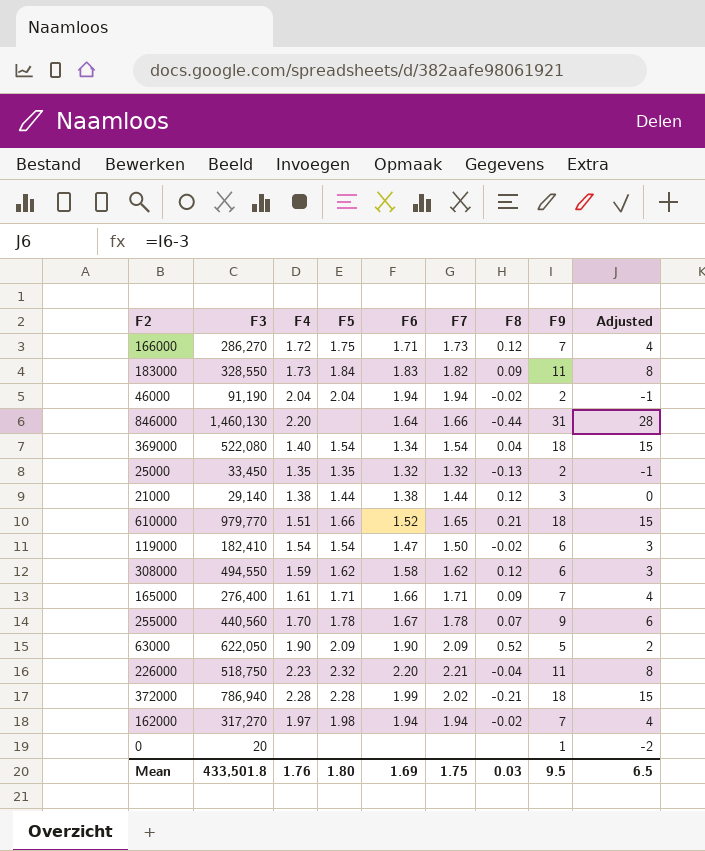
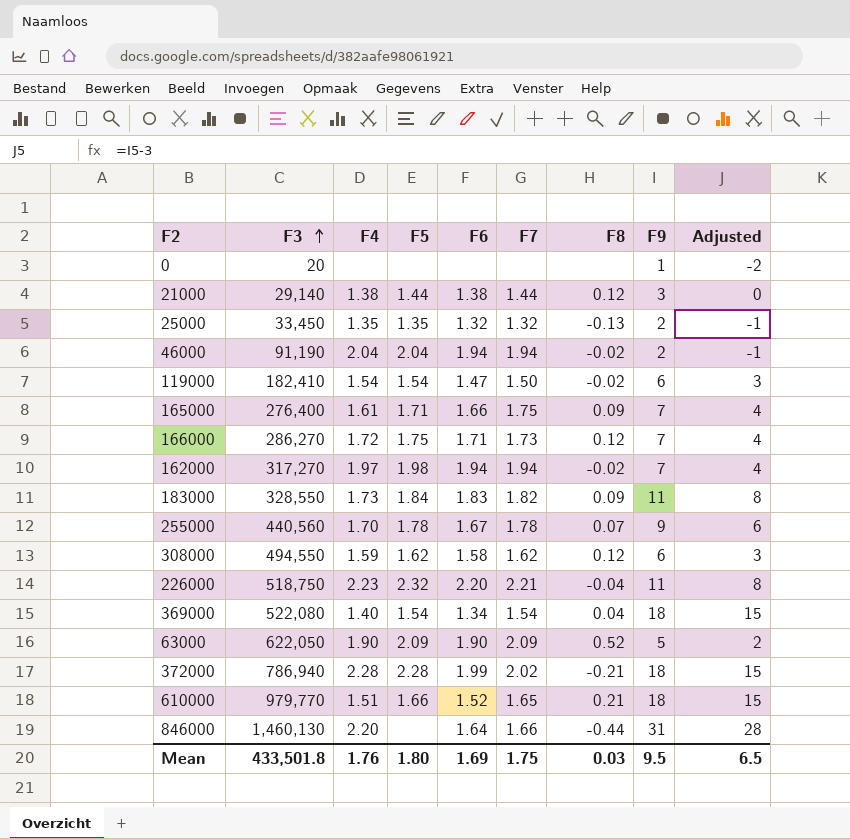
row order: none -> F3 ascending
165000 | F7: 1.71 -> 1.75

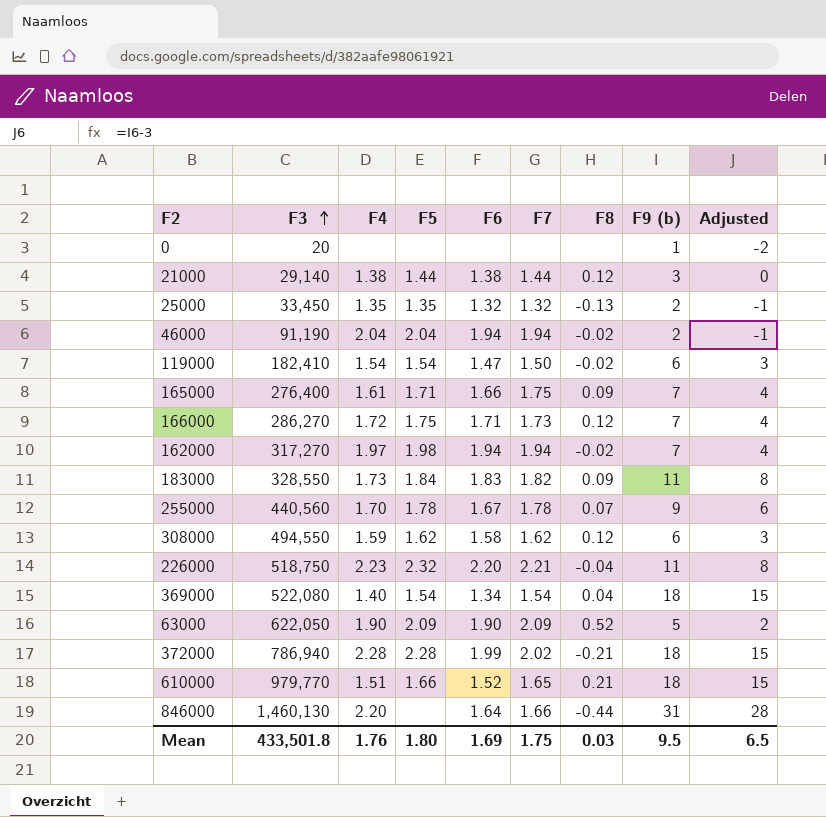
column name: F9 -> F9 (b)

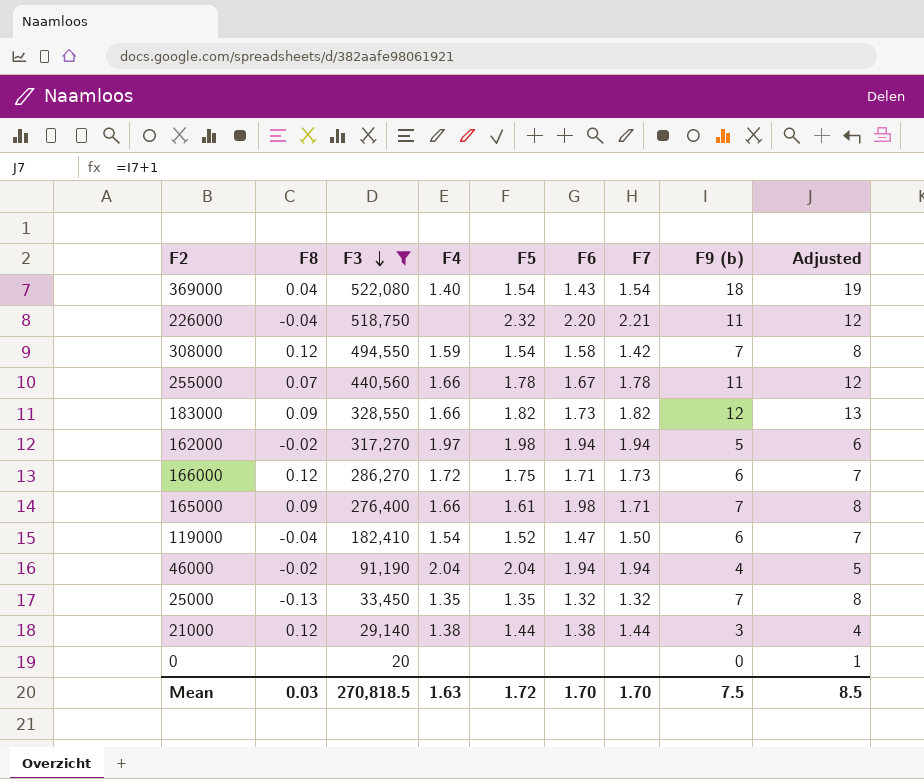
filter: none -> F3 <= 522,080
row order: F3 ascending -> F3 descending
column F8 | position: 7 -> 2
column Adjusted | formula: [F9 (b)] - 3 -> [F9 (b)] + 1
369000 | F6: 1.34 -> 1.43
226000 | F4: 2.23 -> none
308000 | F5: 1.62 -> 1.54
308000 | F7: 1.62 -> 1.42
308000 | F9 (b): 6 -> 7
255000 | F4: 1.70 -> 1.66
255000 | F9 (b): 9 -> 11
183000 | F4: 1.73 -> 1.66
183000 | F5: 1.84 -> 1.82
183000 | F6: 1.83 -> 1.73
183000 | F9 (b): 11 -> 12
162000 | F9 (b): 7 -> 5
166000 | F9 (b): 7 -> 6
165000 | F4: 1.61 -> 1.66
165000 | F5: 1.71 -> 1.61
165000 | F6: 1.66 -> 1.98
165000 | F7: 1.75 -> 1.71
119000 | F8: -0.02 -> -0.04
119000 | F5: 1.54 -> 1.52
46000 | F9 (b): 2 -> 4
25000 | F9 (b): 2 -> 7
0 | F9 (b): 1 -> 0
Mean | F3: 433,501.8 -> 270,818.5
Mean | F4: 1.76 -> 1.63
Mean | F5: 1.80 -> 1.72
Mean | F6: 1.69 -> 1.70
Mean | F7: 1.75 -> 1.70
Mean | F9 (b): 9.5 -> 7.5
Mean | Adjusted: 6.5 -> 8.5

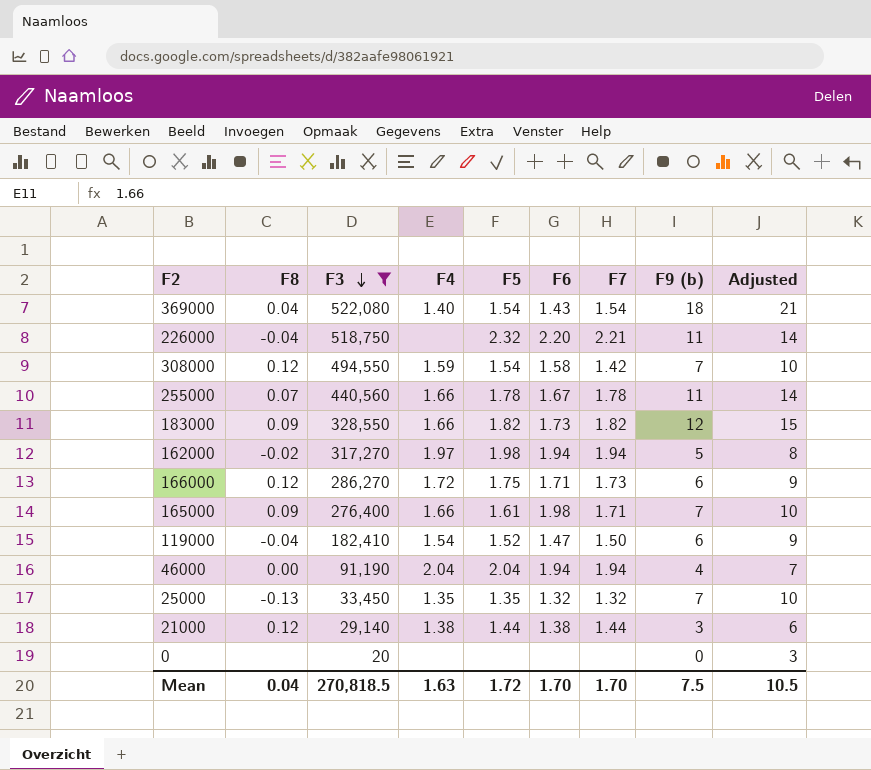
column Adjusted | formula: [F9 (b)] + 1 -> [F9 (b)] + 3
46000 | F8: -0.02 -> 0.00
Mean | F8: 0.03 -> 0.04
Mean | Adjusted: 8.5 -> 10.5

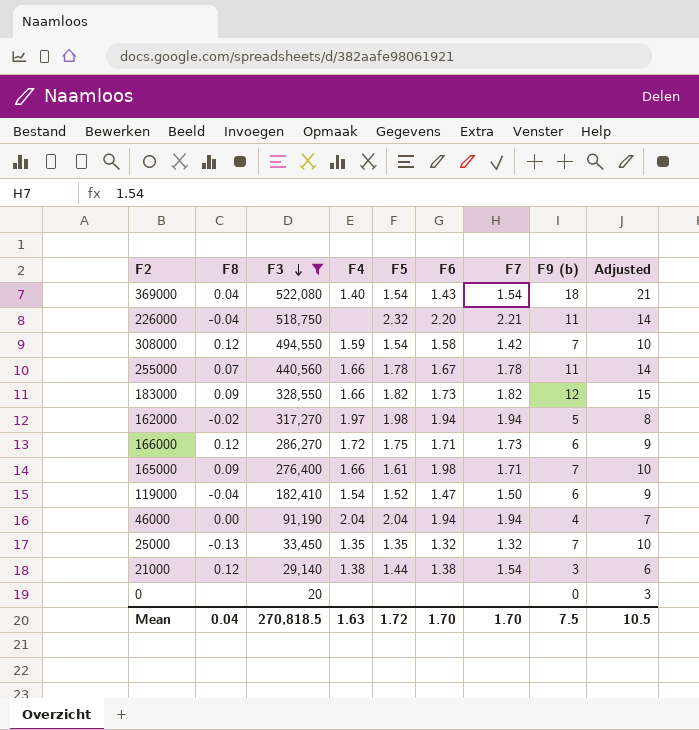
21000 | F7: 1.44 -> 1.54

